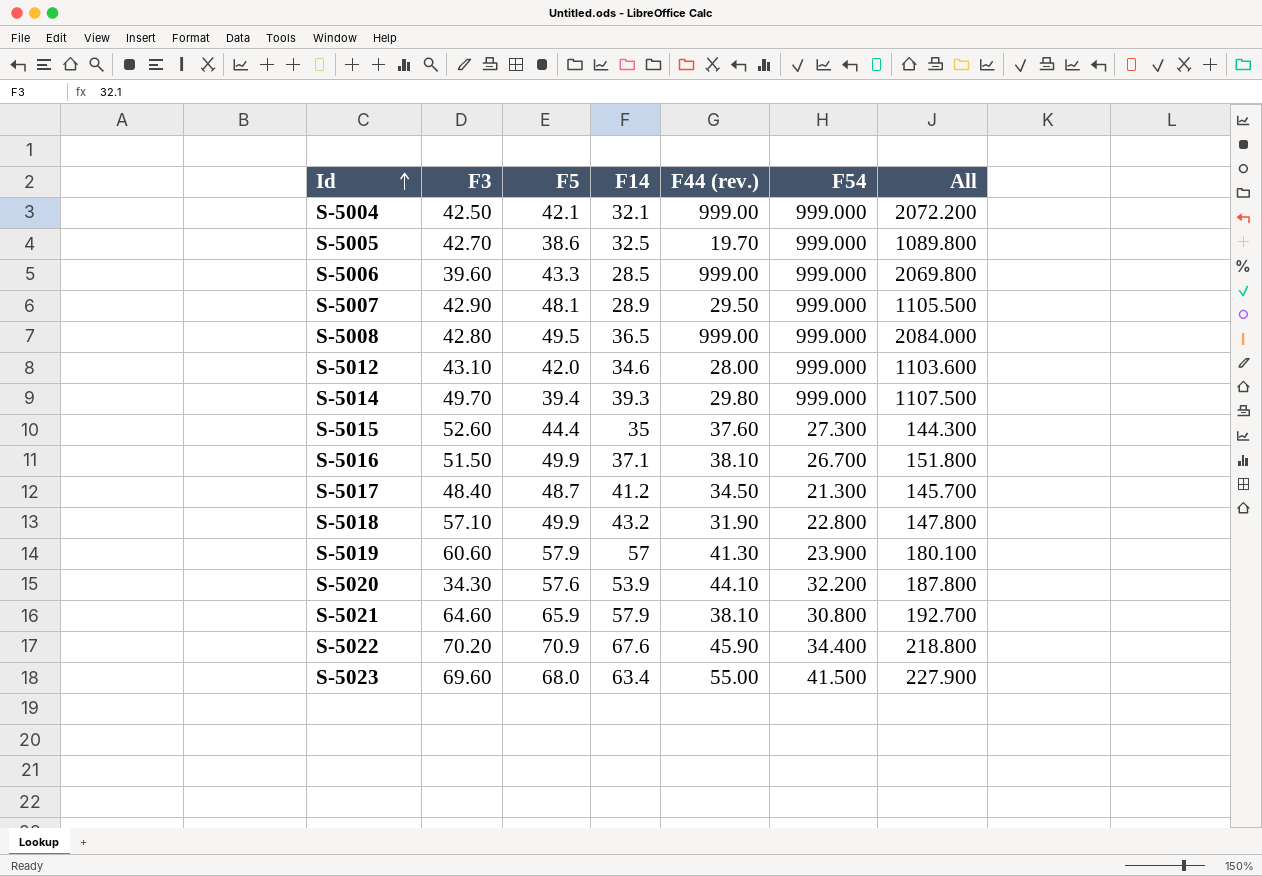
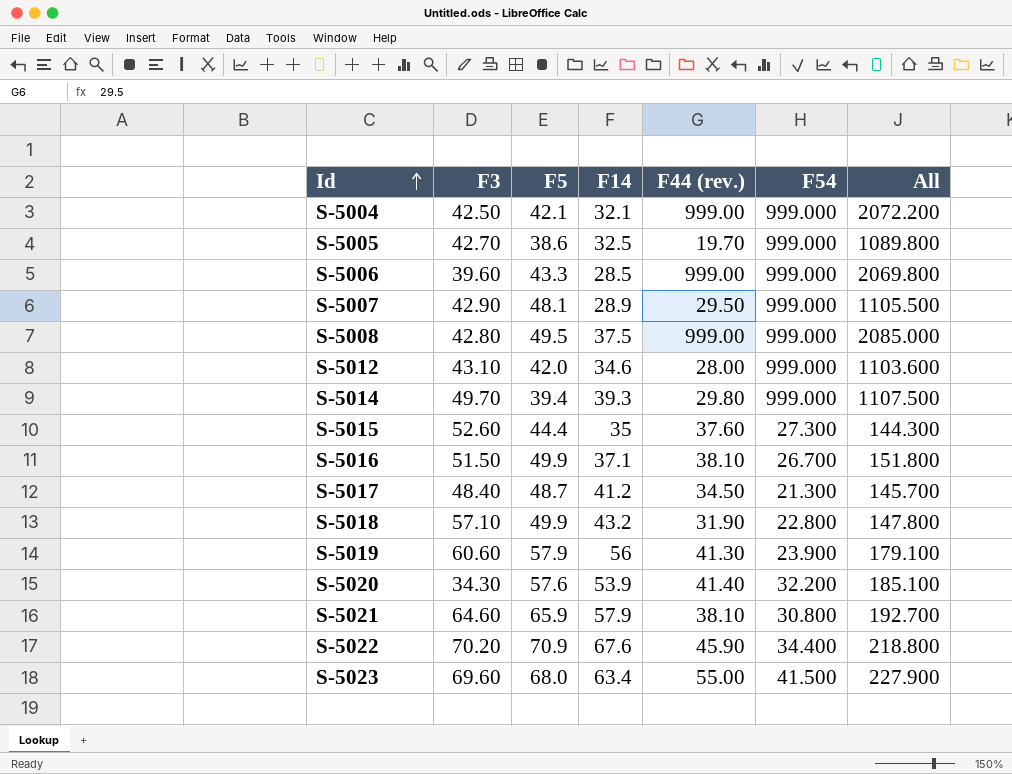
S-5008 | F14: 36.5 -> 37.5
S-5008 | All: 2084.000 -> 2085.000
S-5019 | F14: 57 -> 56
S-5019 | All: 180.100 -> 179.100
S-5020 | F44 (rev.): 44.10 -> 41.40
S-5020 | All: 187.800 -> 185.100

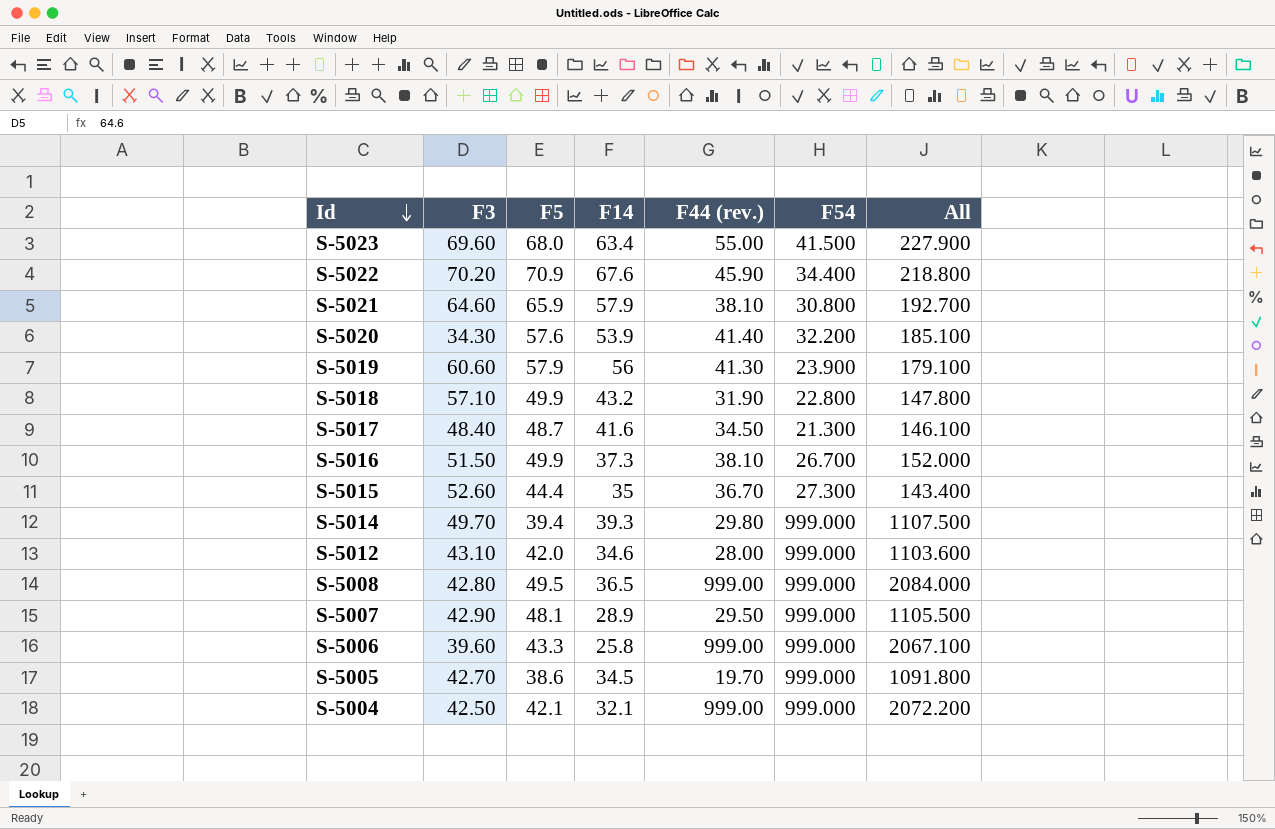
row order: Id ascending -> Id descending
S-5017 | F14: 41.2 -> 41.6
S-5017 | All: 145.700 -> 146.100
S-5016 | F14: 37.1 -> 37.3
S-5016 | All: 151.800 -> 152.000
S-5015 | F44 (rev.): 37.60 -> 36.70
S-5015 | All: 144.300 -> 143.400
S-5008 | F14: 37.5 -> 36.5
S-5008 | All: 2085.000 -> 2084.000
S-5006 | F14: 28.5 -> 25.8
S-5006 | All: 2069.800 -> 2067.100
S-5005 | F14: 32.5 -> 34.5
S-5005 | All: 1089.800 -> 1091.800

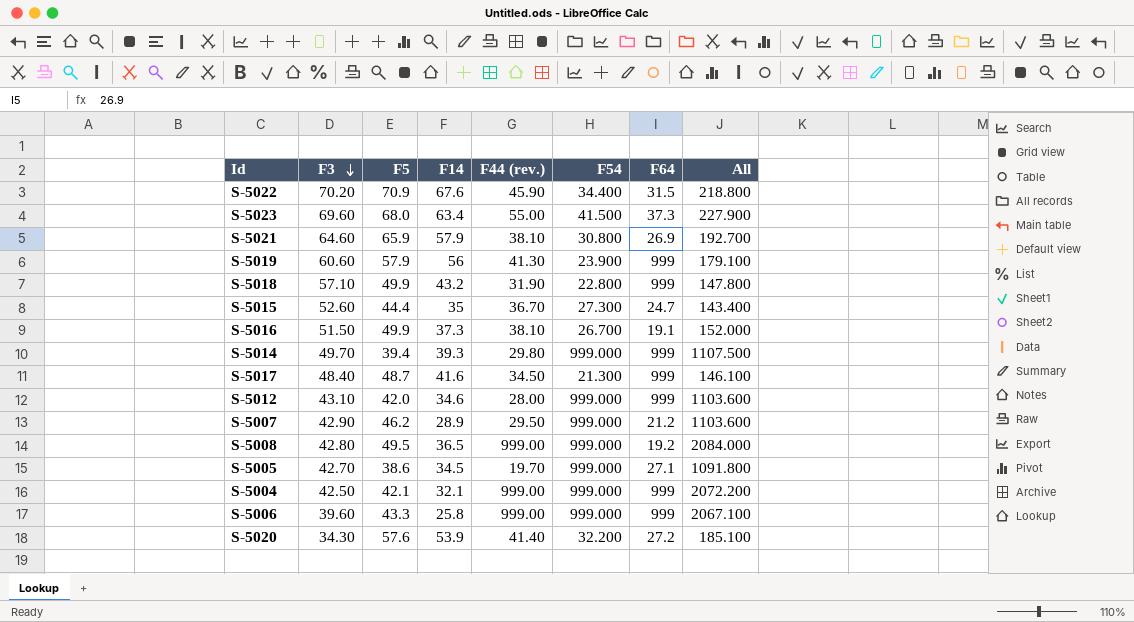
row order: Id descending -> F3 descending
column F64 | position: none -> 7
S-5007 | F5: 48.1 -> 46.2
S-5007 | All: 1105.500 -> 1103.600

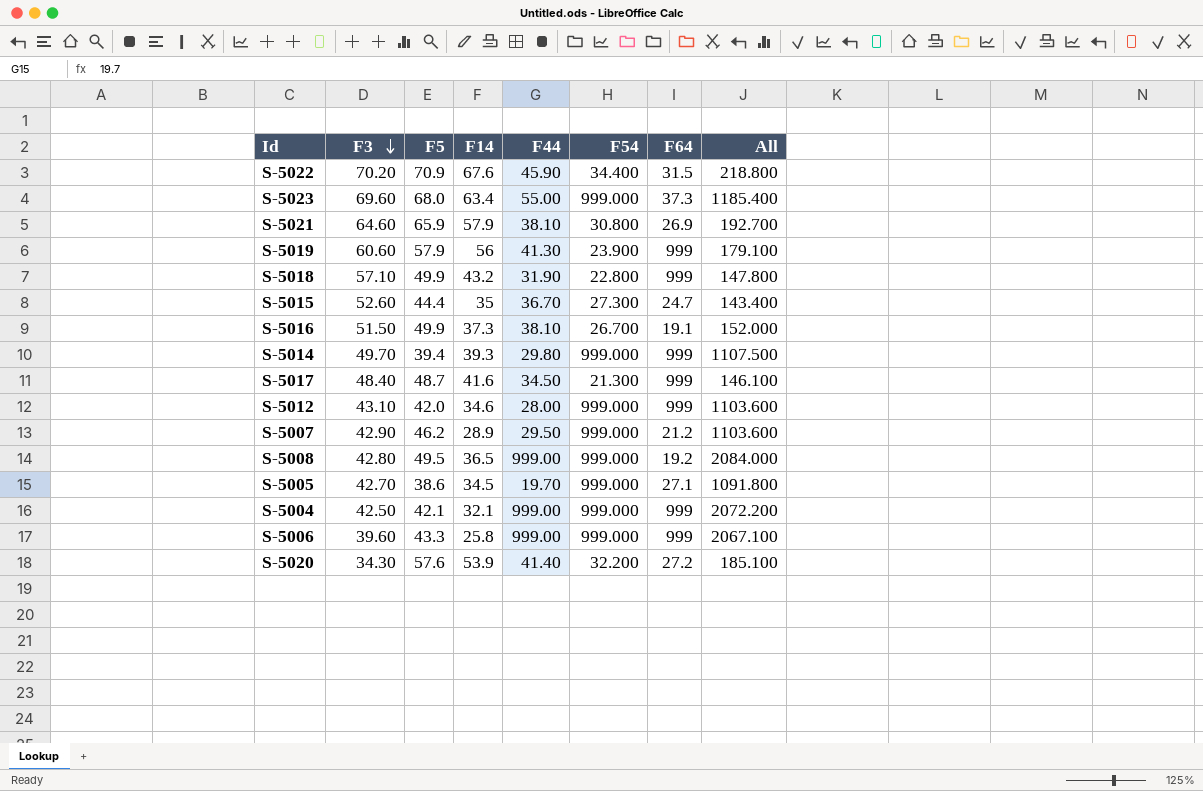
column name: F44 (rev.) -> F44
S-5023 | F54: 41.500 -> 999.000
S-5023 | All: 227.900 -> 1185.400

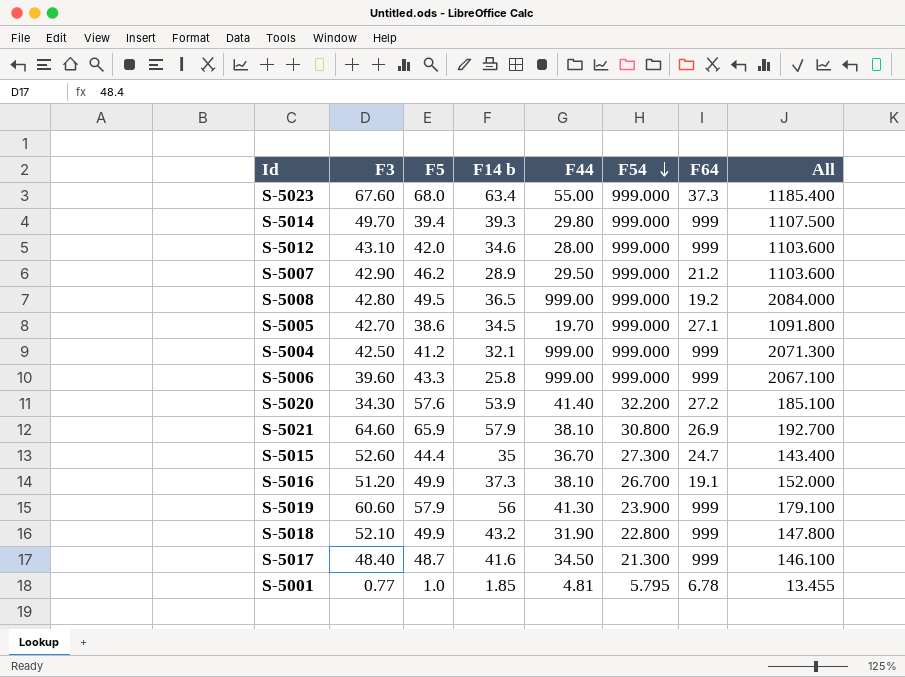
row order: F3 descending -> F54 descending
column name: F14 -> F14 b
row S-5022: 70.20 | 70.9 | 67.6 | 45.90 | 34.400 | 31.5 | 218.800 -> none
S-5023 | F3: 69.60 -> 67.60
S-5004 | F5: 42.1 -> 41.2
S-5004 | All: 2072.200 -> 2071.300
S-5016 | F3: 51.50 -> 51.20
S-5018 | F3: 57.10 -> 52.10
row S-5001: none -> 0.77 | 1.0 | 1.85 | 4.81 | 5.795 | 6.78 | 13.455

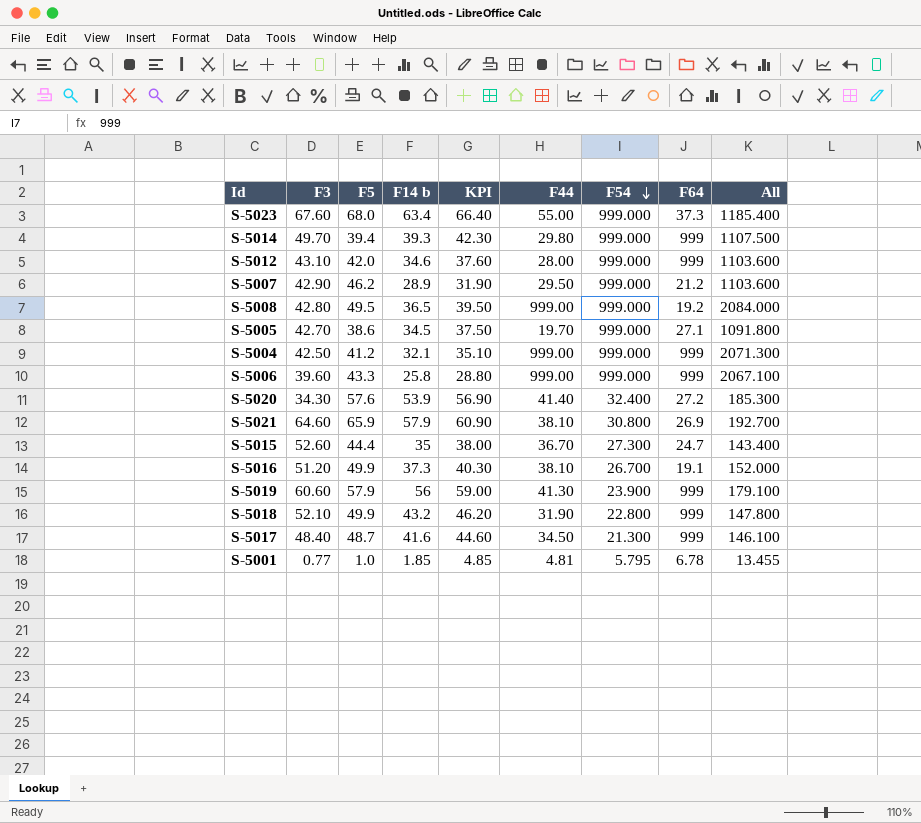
column KPI | formula: none -> [F14 b] + 3
S-5020 | F54: 32.200 -> 32.400
S-5020 | All: 185.100 -> 185.300

